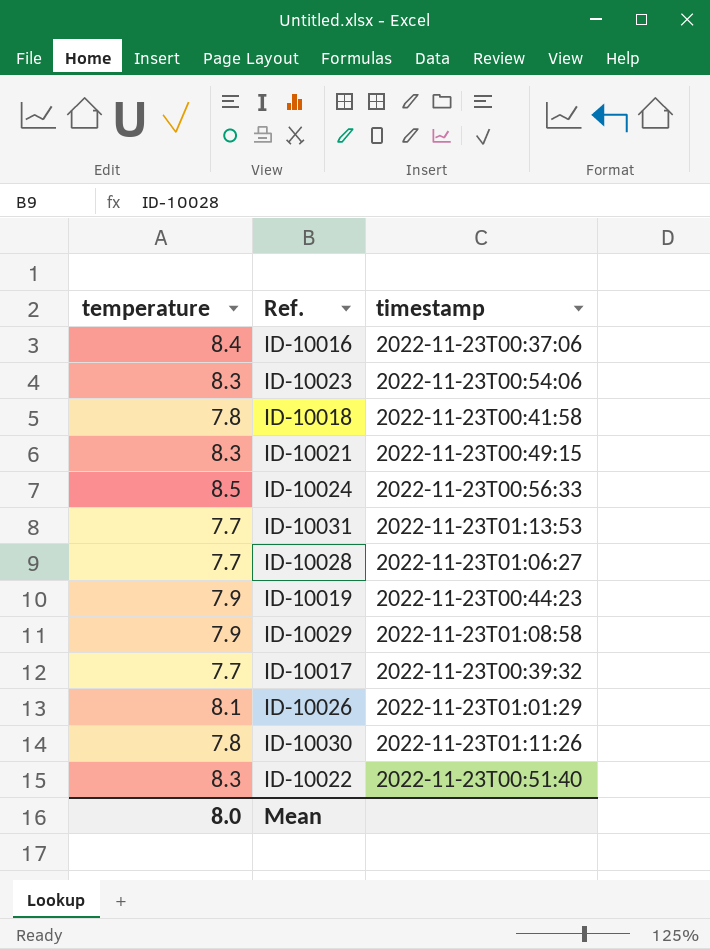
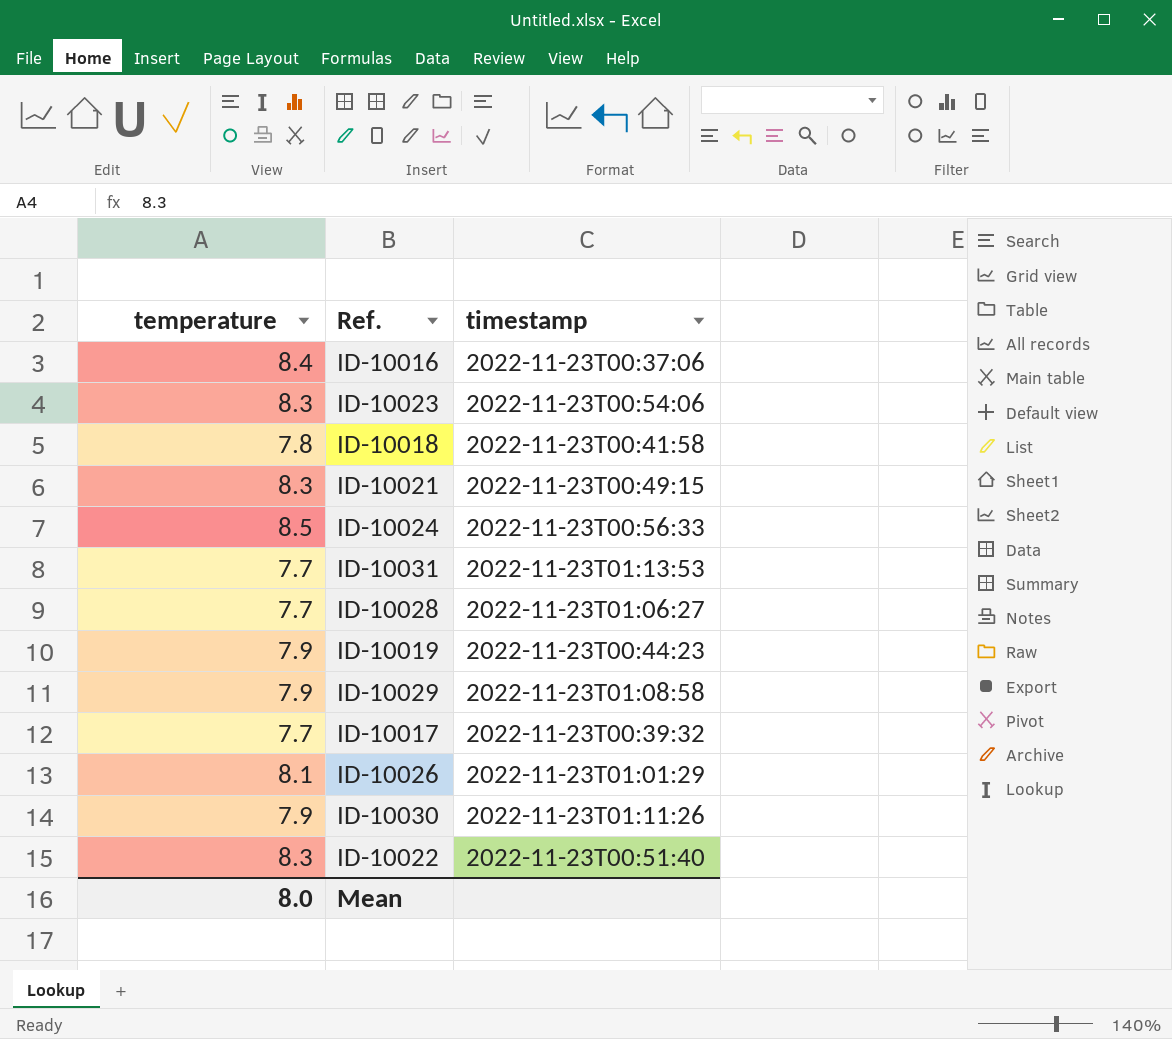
ID-10030 | temperature: 7.8 -> 7.9

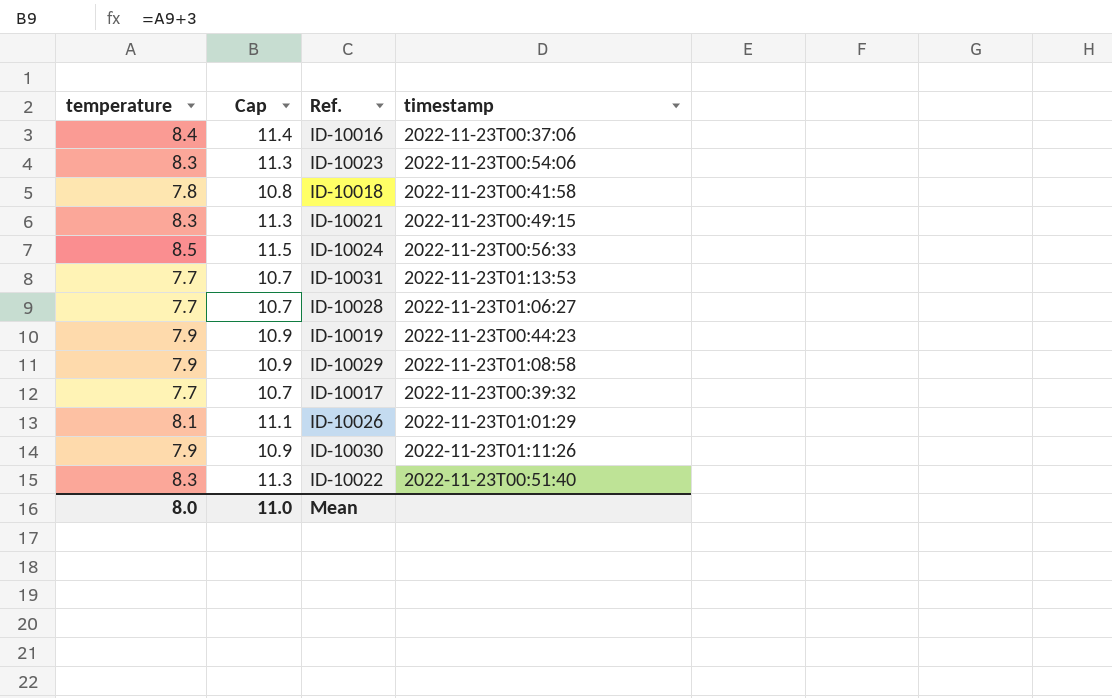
column Cap | formula: none -> [temperature] + 3

